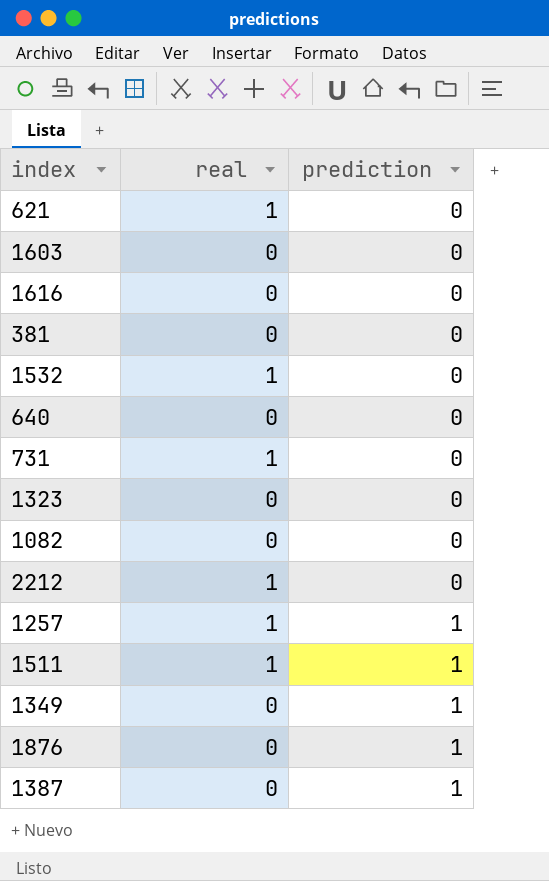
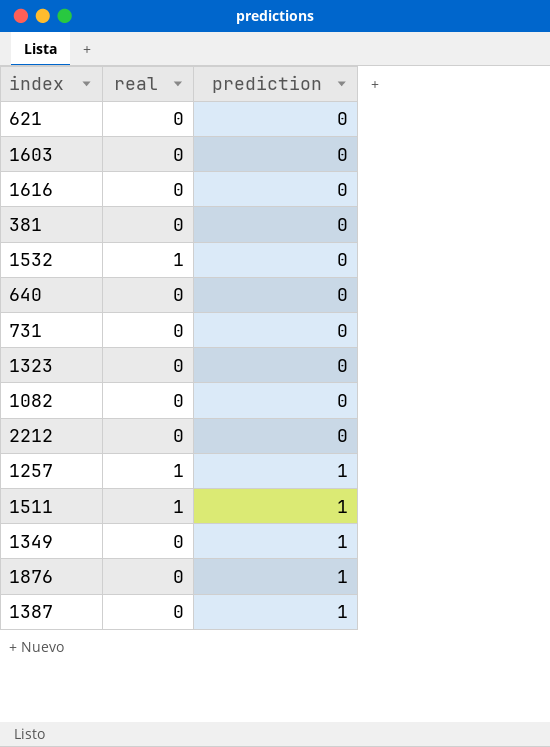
621 | real: 1 -> 0
731 | real: 1 -> 0
2212 | real: 1 -> 0

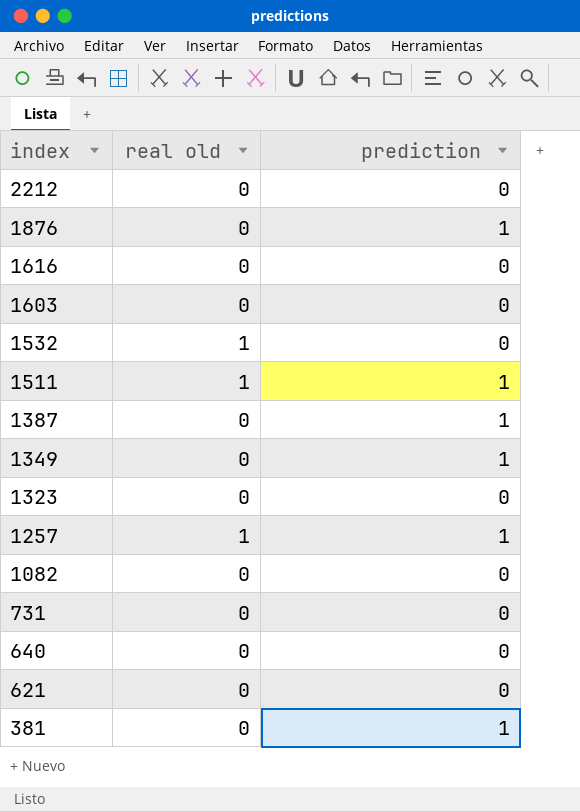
row order: prediction ascending -> index descending
column name: real -> real old
381 | prediction: 0 -> 1

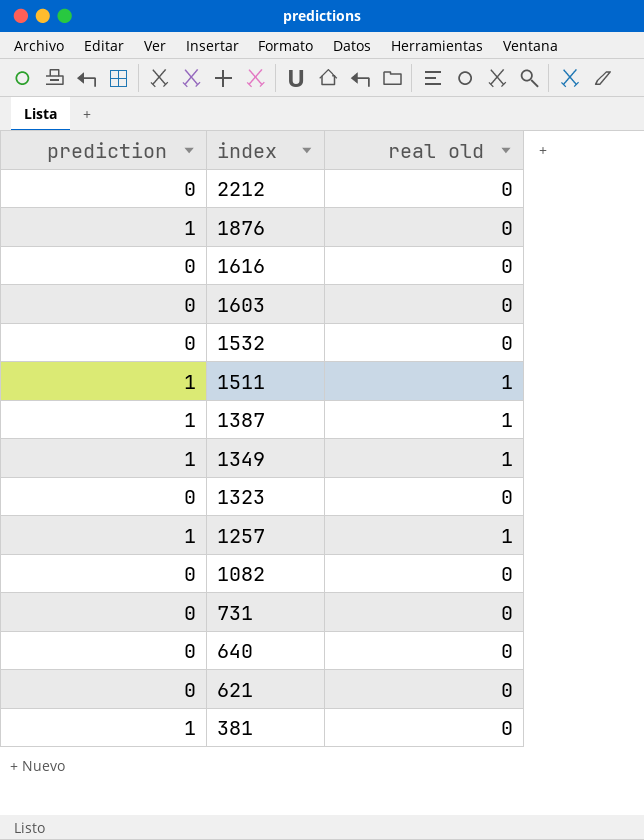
column prediction | position: 3 -> 1
1532 | real old: 1 -> 0
1387 | real old: 0 -> 1
1349 | real old: 0 -> 1

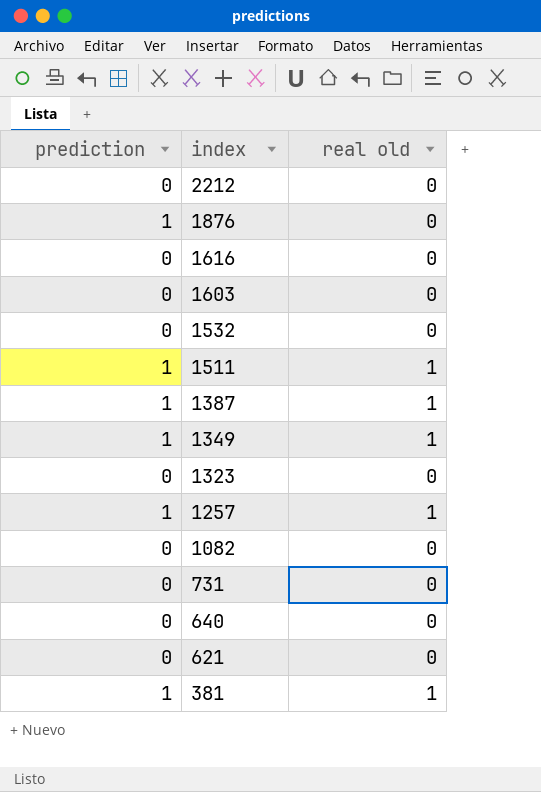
381 | real old: 0 -> 1

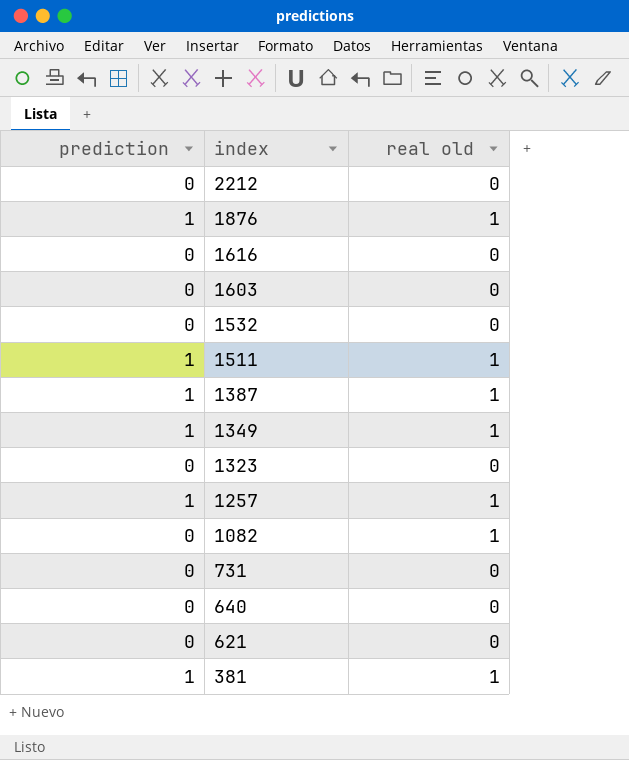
1876 | real old: 0 -> 1
1082 | real old: 0 -> 1

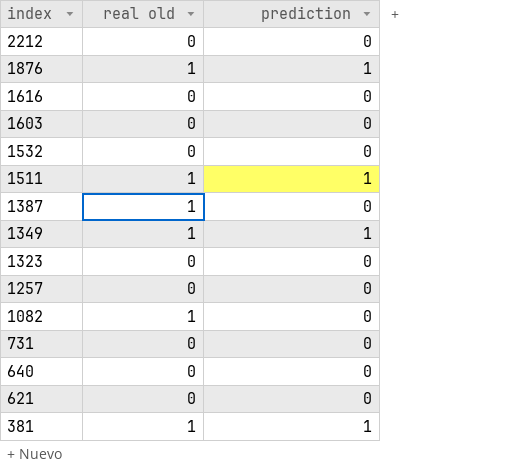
column prediction | position: 1 -> 3
1387 | prediction: 1 -> 0
1257 | real old: 1 -> 0
1257 | prediction: 1 -> 0

